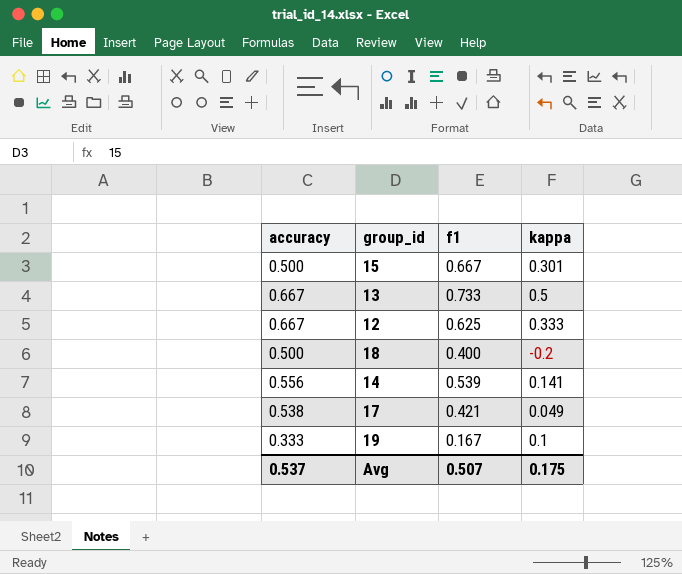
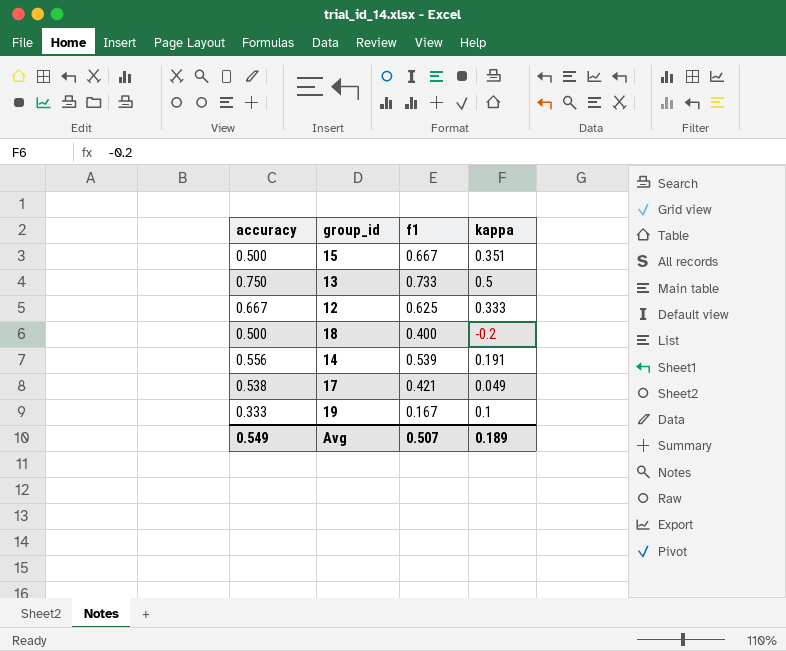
15 | kappa: 0.301 -> 0.351
13 | accuracy: 0.667 -> 0.750
14 | kappa: 0.141 -> 0.191
Avg | accuracy: 0.537 -> 0.549
Avg | kappa: 0.175 -> 0.189

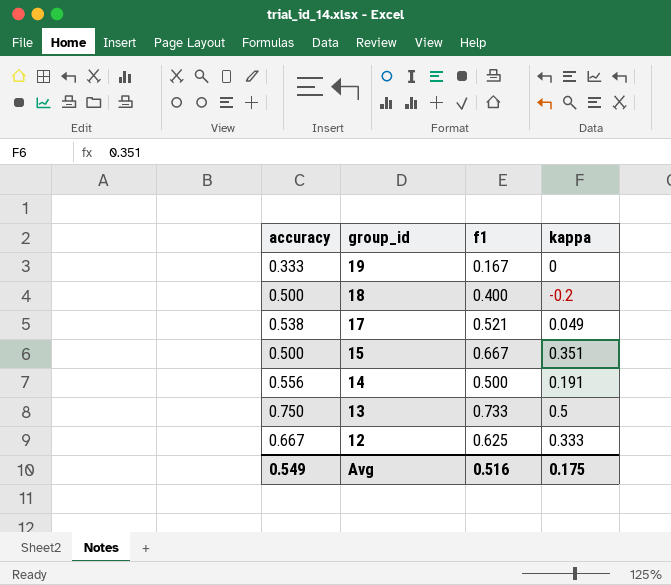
row order: none -> group_id descending
19 | kappa: 0.1 -> 0
17 | f1: 0.421 -> 0.521
14 | f1: 0.539 -> 0.500
Avg | f1: 0.507 -> 0.516
Avg | kappa: 0.189 -> 0.175

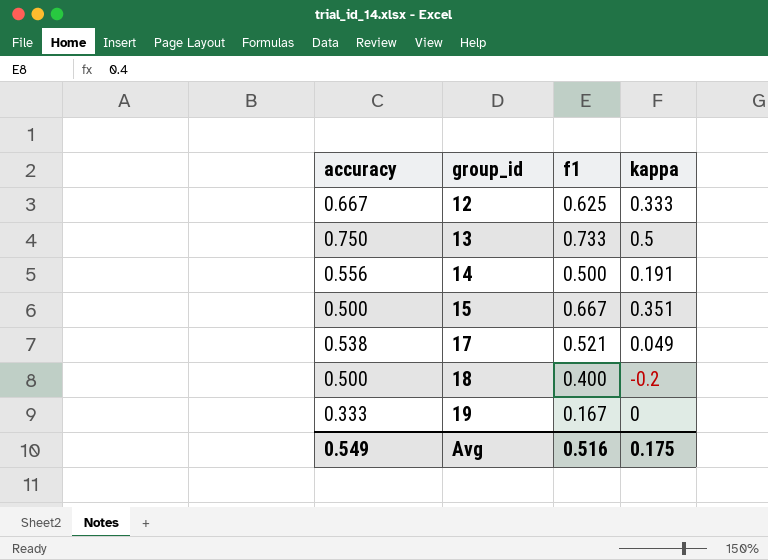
row order: group_id descending -> group_id ascending

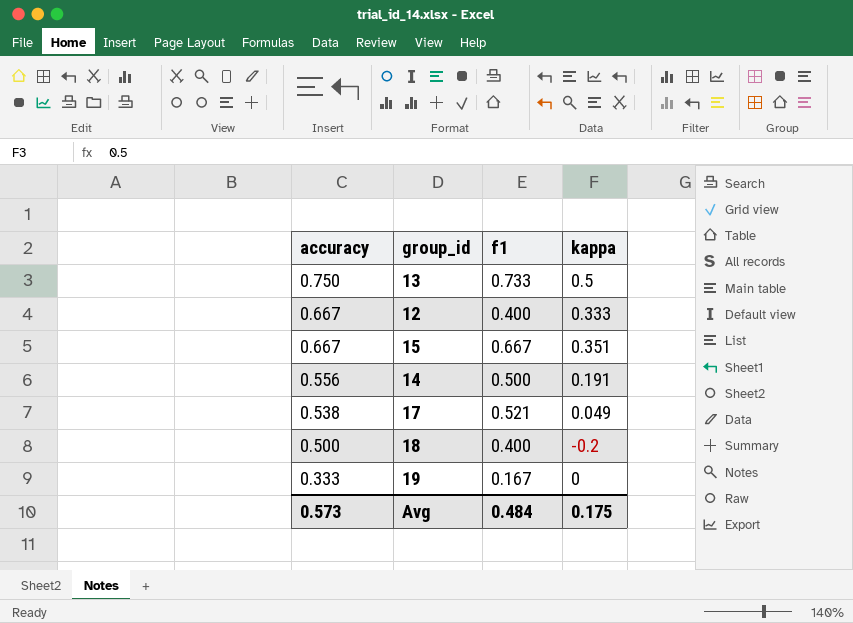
row order: group_id ascending -> accuracy descending
12 | f1: 0.625 -> 0.400
15 | accuracy: 0.500 -> 0.667
Avg | accuracy: 0.549 -> 0.573
Avg | f1: 0.516 -> 0.484

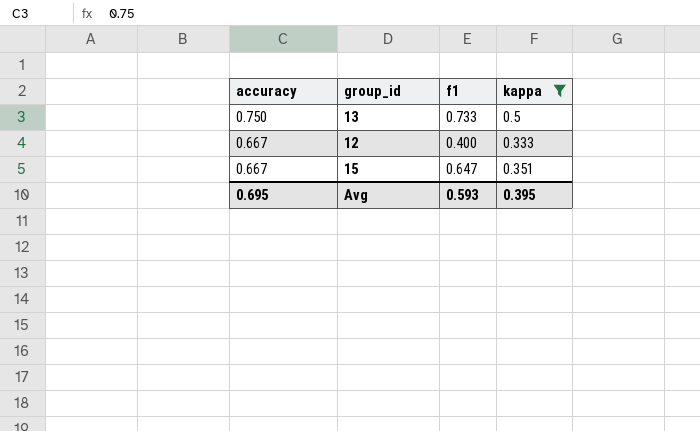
filter: none -> kappa >= 0.333
15 | f1: 0.667 -> 0.647
Avg | accuracy: 0.573 -> 0.695
Avg | f1: 0.484 -> 0.593
Avg | kappa: 0.175 -> 0.395

